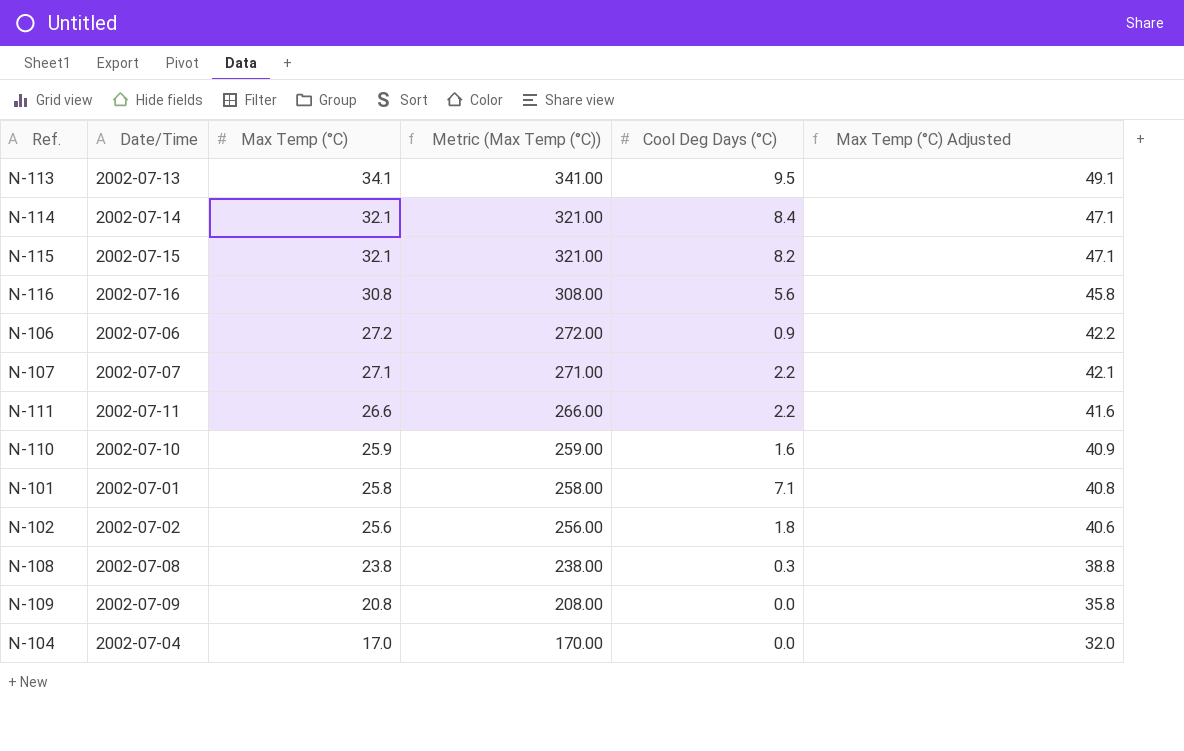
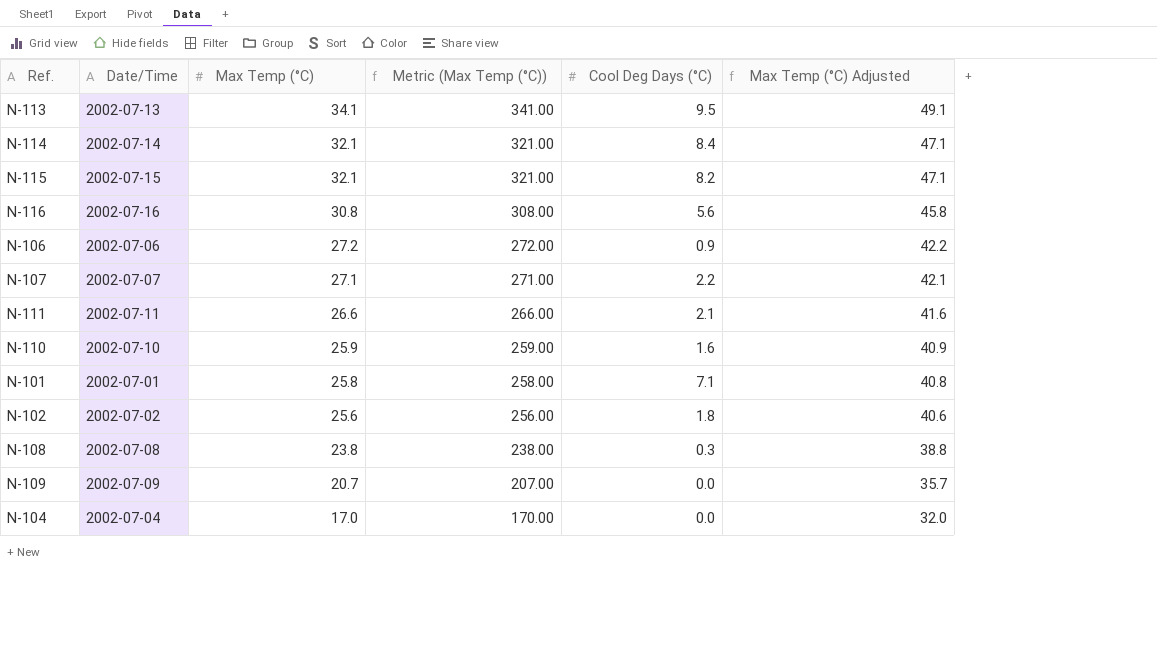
N-111 | Cool Deg Days (°C): 2.2 -> 2.1
N-109 | Max Temp (°C): 20.8 -> 20.7
N-109 | Metric (Max Temp (°C)): 208.00 -> 207.00
N-109 | Max Temp (°C) Adjusted: 35.8 -> 35.7

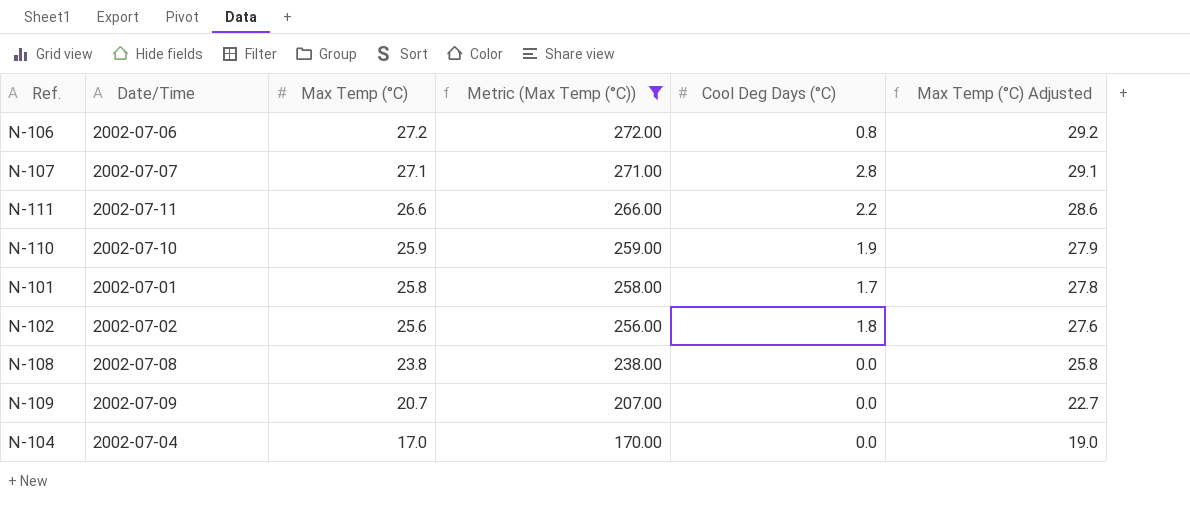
filter: none -> Metric (Max Temp (°C)) <= 272.00
column Max Temp (°C) Adjusted | formula: [Max Temp (°C)] + 15 -> [Max Temp (°C)] + 2
N-106 | Cool Deg Days (°C): 0.9 -> 0.8
N-107 | Cool Deg Days (°C): 2.2 -> 2.8
N-111 | Cool Deg Days (°C): 2.1 -> 2.2
N-110 | Cool Deg Days (°C): 1.6 -> 1.9
N-101 | Cool Deg Days (°C): 7.1 -> 1.7
N-108 | Cool Deg Days (°C): 0.3 -> 0.0

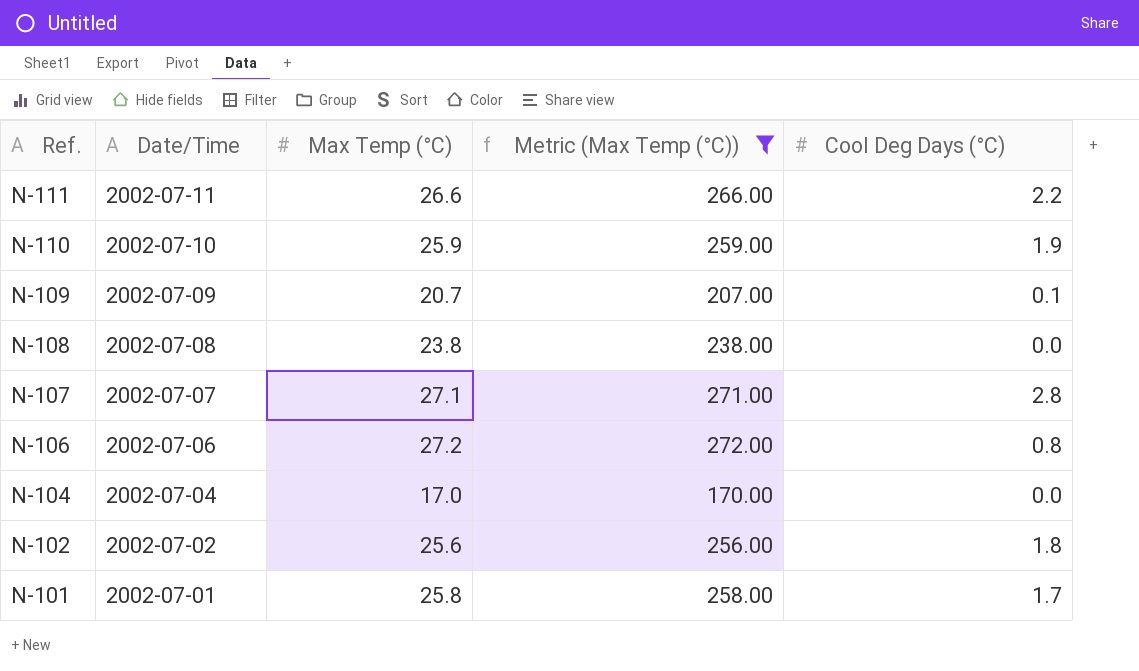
row order: Max Temp (°C) descending -> Ref. descending
column Max Temp (°C) Adjusted | formula: [Max Temp (°C)] + 2 -> none
N-109 | Cool Deg Days (°C): 0.0 -> 0.1

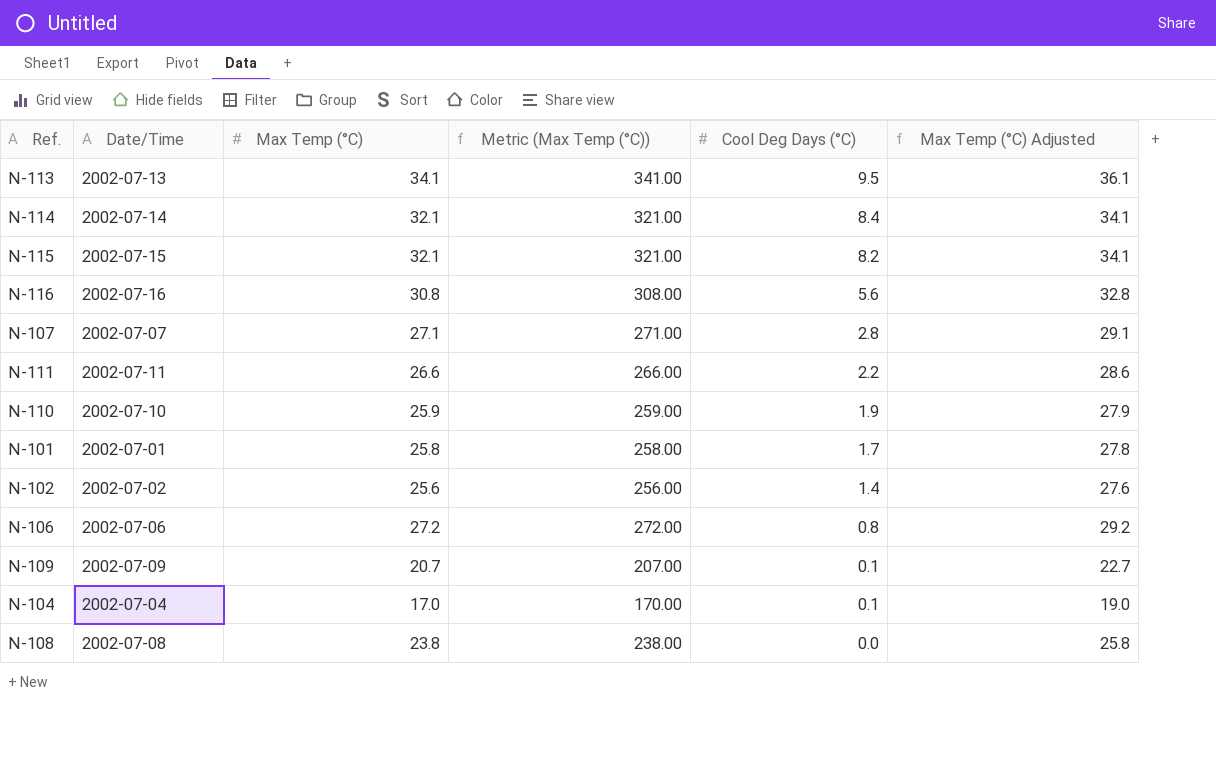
filter: Metric (Max Temp (°C)) <= 272.00 -> none
row order: Ref. descending -> Cool Deg Days (°C) descending
column Max Temp (°C) Adjusted | formula: none -> [Max Temp (°C)] + 2
N-102 | Cool Deg Days (°C): 1.8 -> 1.4
N-104 | Cool Deg Days (°C): 0.0 -> 0.1

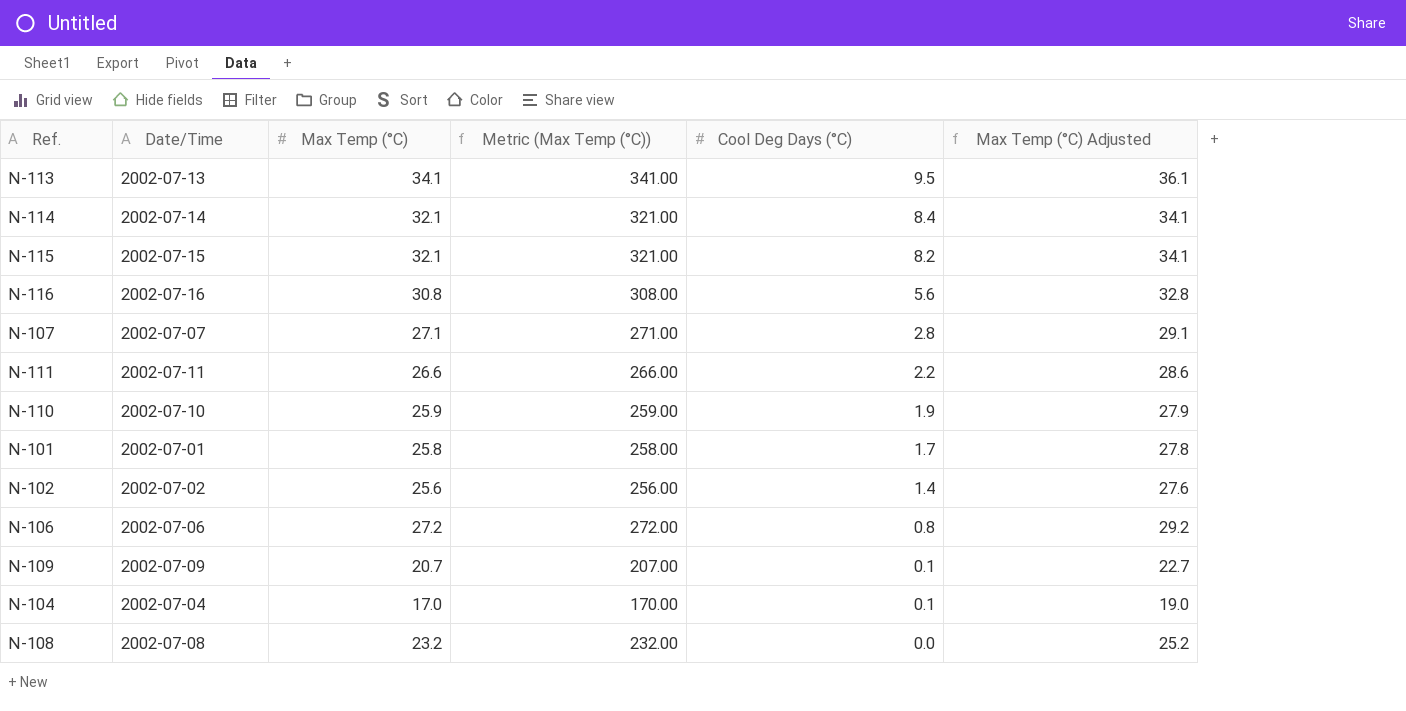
N-108 | Max Temp (°C): 23.8 -> 23.2
N-108 | Metric (Max Temp (°C)): 238.00 -> 232.00
N-108 | Max Temp (°C) Adjusted: 25.8 -> 25.2

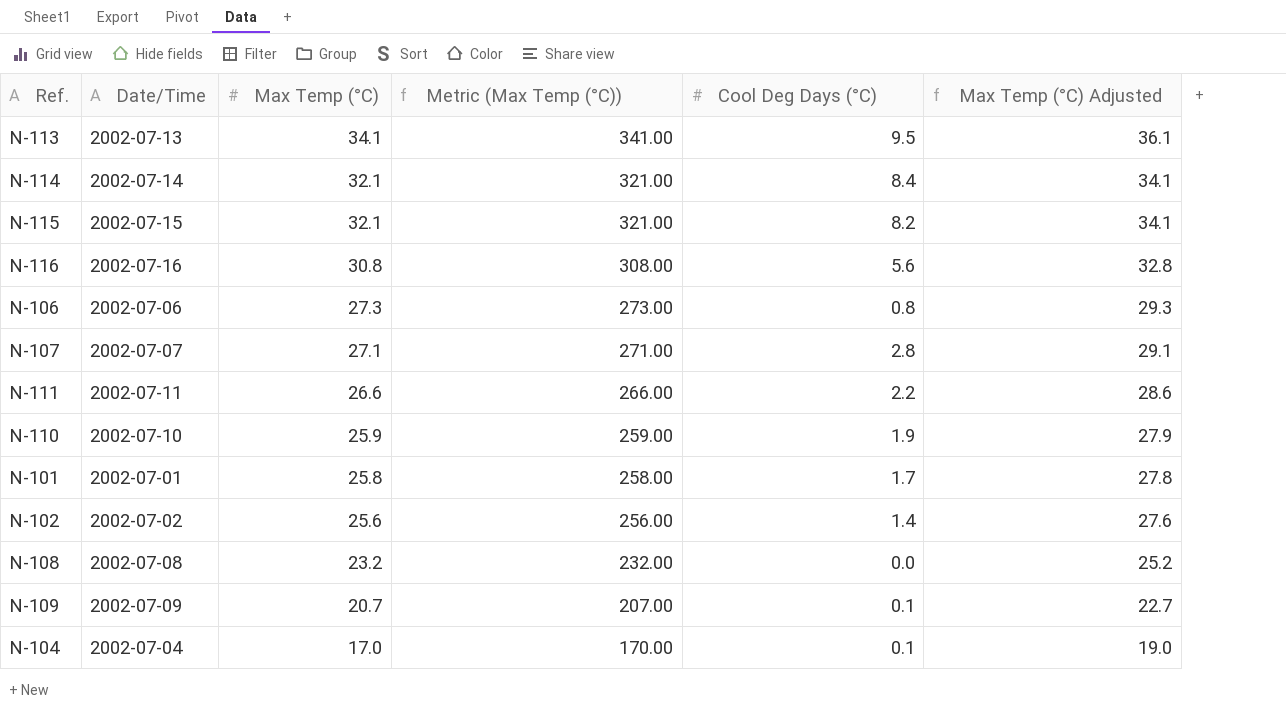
row order: Cool Deg Days (°C) descending -> Max Temp (°C) descending
N-106 | Max Temp (°C): 27.2 -> 27.3
N-106 | Metric (Max Temp (°C)): 272.00 -> 273.00
N-106 | Max Temp (°C) Adjusted: 29.2 -> 29.3

